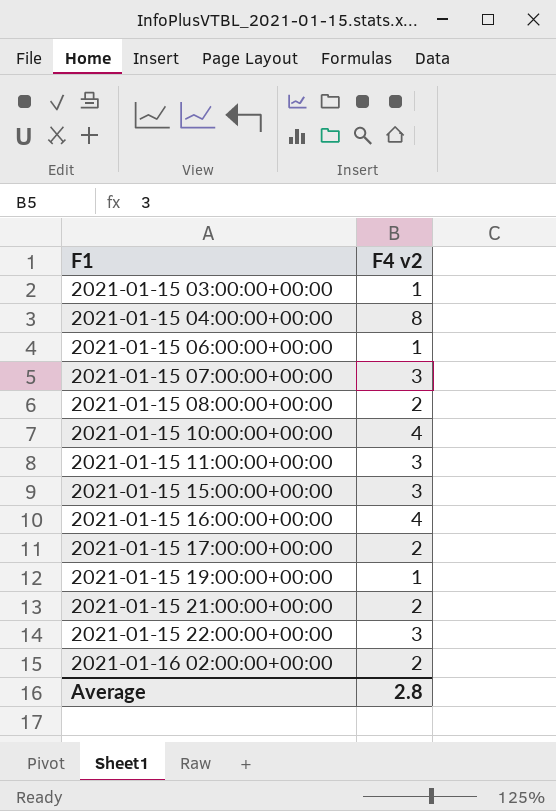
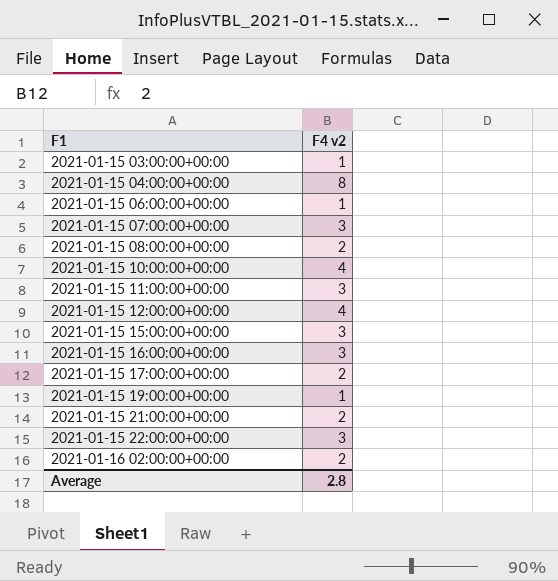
row 2021-01-15 12:00:00+00:00: none -> 4
2021-01-15 16:00:00+00:00 | F4 v2: 4 -> 3

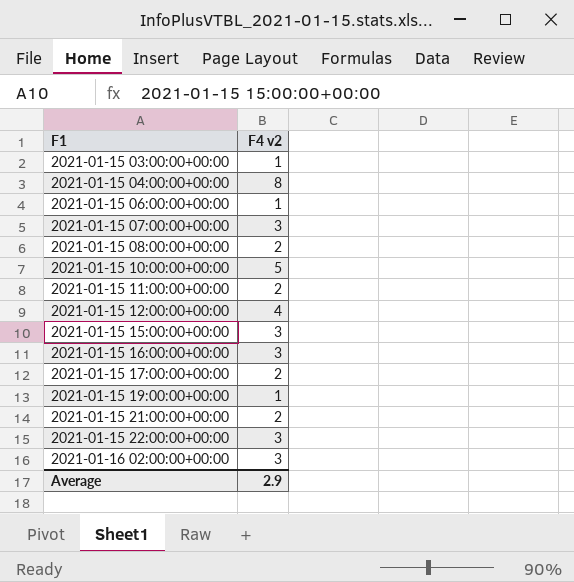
2021-01-15 10:00:00+00:00 | F4 v2: 4 -> 5
2021-01-15 11:00:00+00:00 | F4 v2: 3 -> 2
2021-01-16 02:00:00+00:00 | F4 v2: 2 -> 3
Average | F4 v2: 2.8 -> 2.9

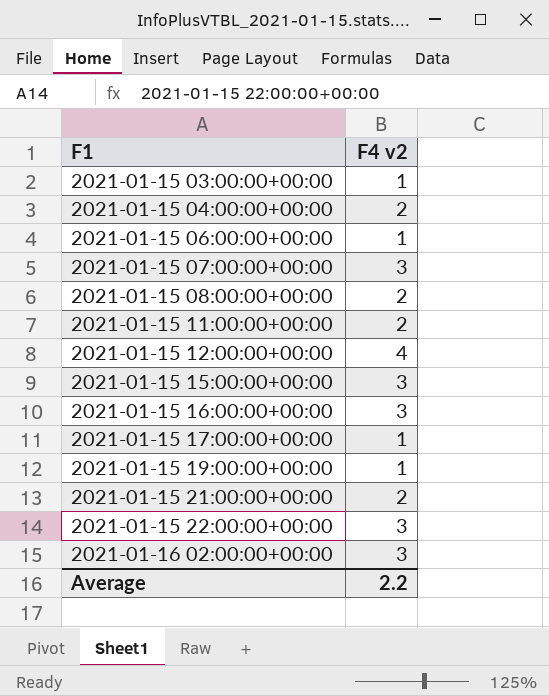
row 2021-01-15 10:00:00+00:00: 5 -> none
2021-01-15 04:00:00+00:00 | F4 v2: 8 -> 2
2021-01-15 17:00:00+00:00 | F4 v2: 2 -> 1
Average | F4 v2: 2.9 -> 2.2

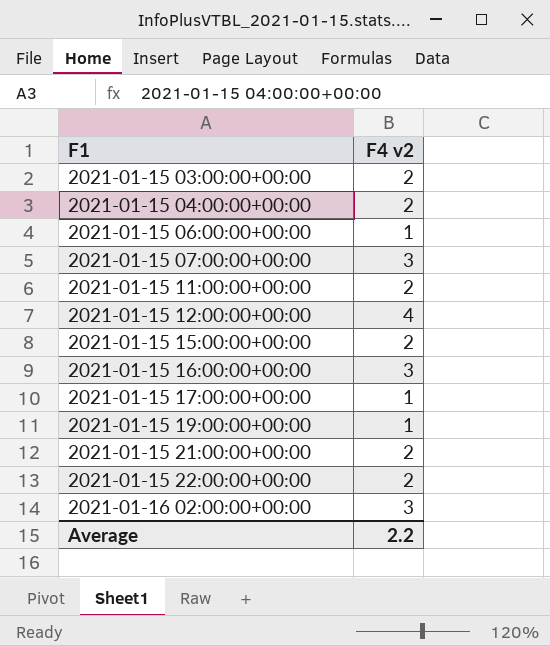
row 2021-01-15 08:00:00+00:00: 2 -> none
2021-01-15 03:00:00+00:00 | F4 v2: 1 -> 2
2021-01-15 15:00:00+00:00 | F4 v2: 3 -> 2
2021-01-15 22:00:00+00:00 | F4 v2: 3 -> 2

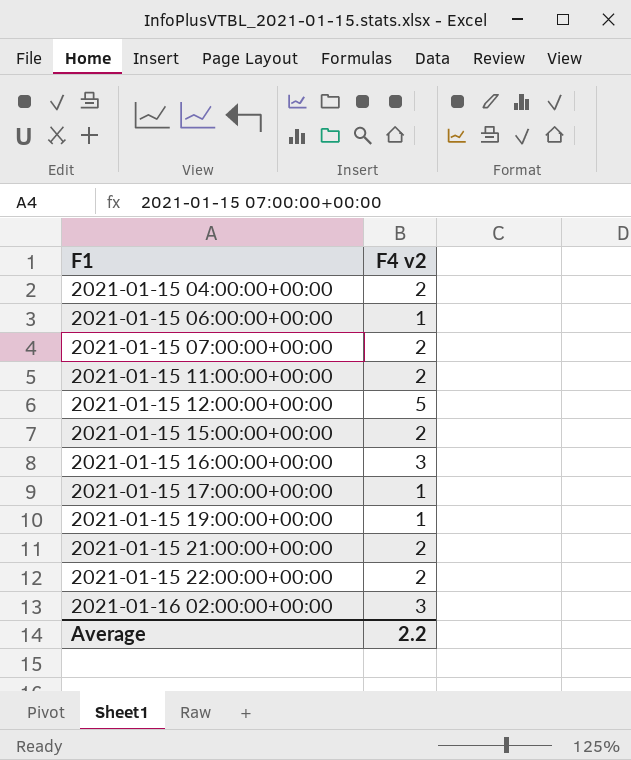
row 2021-01-15 03:00:00+00:00: 2 -> none
2021-01-15 07:00:00+00:00 | F4 v2: 3 -> 2
2021-01-15 12:00:00+00:00 | F4 v2: 4 -> 5

